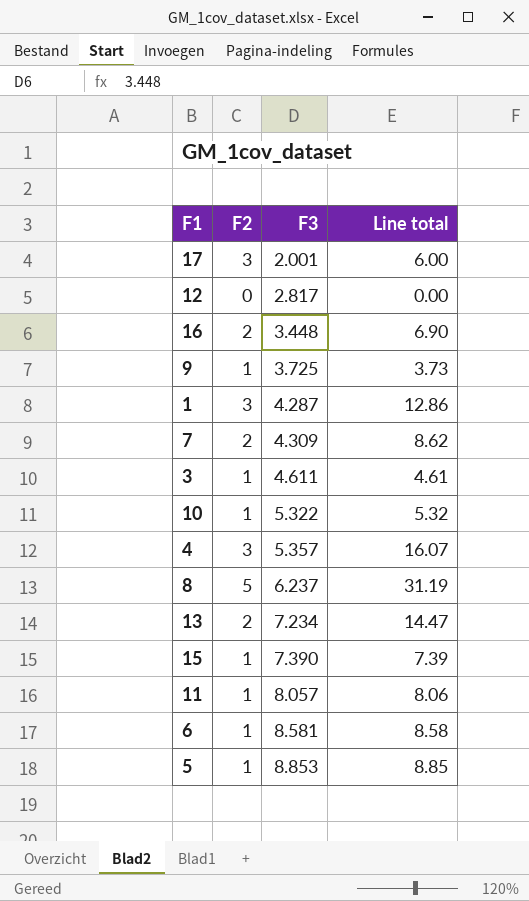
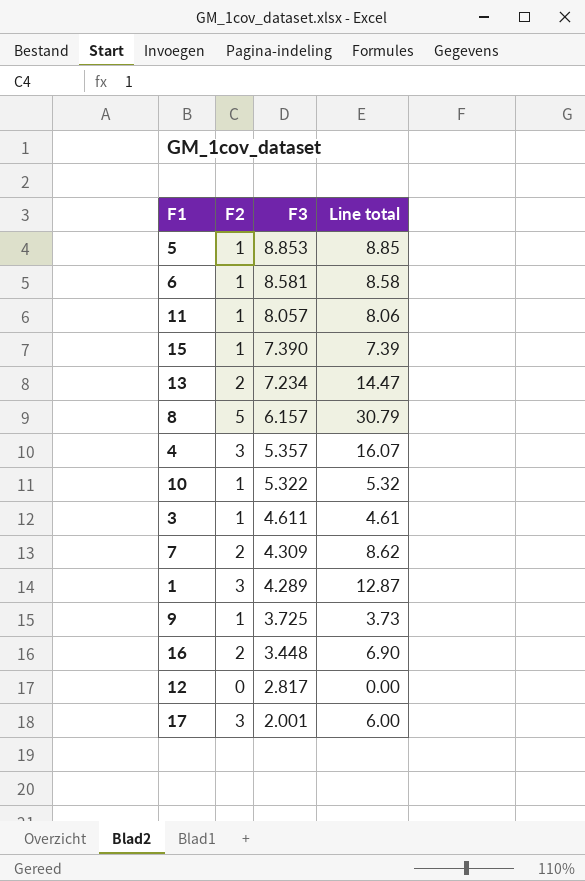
row order: F3 ascending -> F3 descending
8 | F3: 6.237 -> 6.157
8 | Line total: 31.19 -> 30.79
1 | F3: 4.287 -> 4.289
1 | Line total: 12.86 -> 12.87

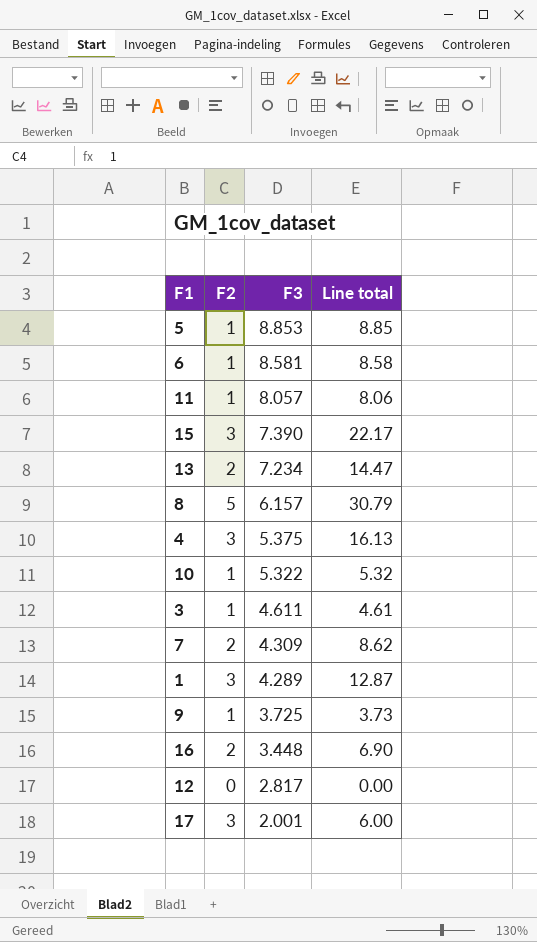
15 | F2: 1 -> 3
15 | Line total: 7.39 -> 22.17
4 | F3: 5.357 -> 5.375
4 | Line total: 16.07 -> 16.13

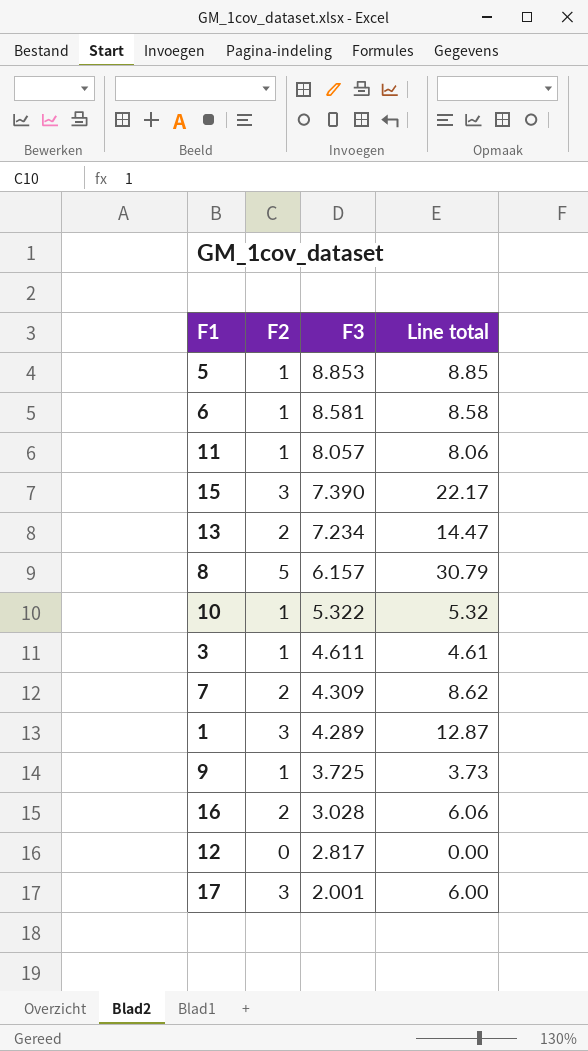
row 4: 3 | 5.375 | 16.13 -> none
16 | F3: 3.448 -> 3.028
16 | Line total: 6.90 -> 6.06

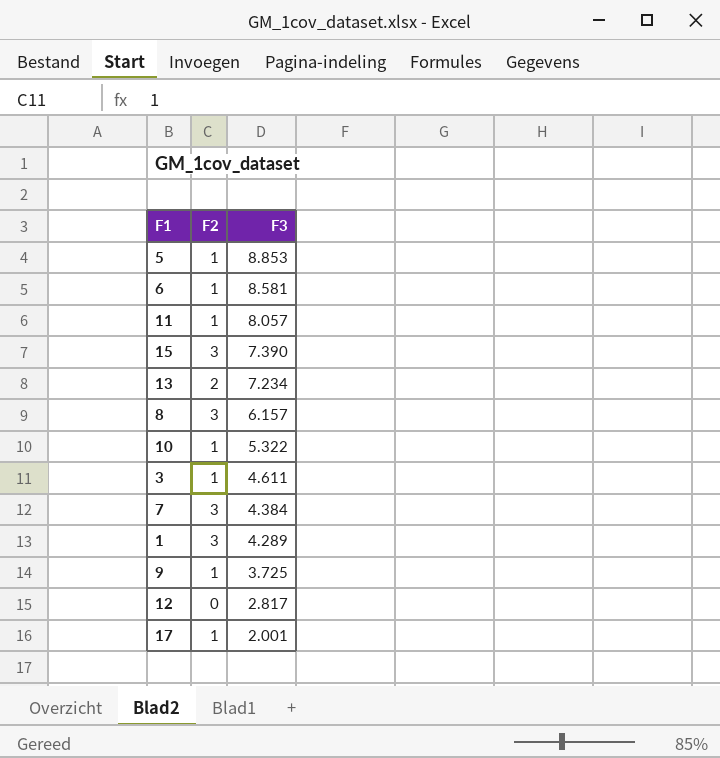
column Line total | formula: [F2] * [F3] -> none
row 16: 2 | 3.028 | 6.06 -> none
8 | F2: 5 -> 3
7 | F2: 2 -> 3
7 | F3: 4.309 -> 4.384
17 | F2: 3 -> 1

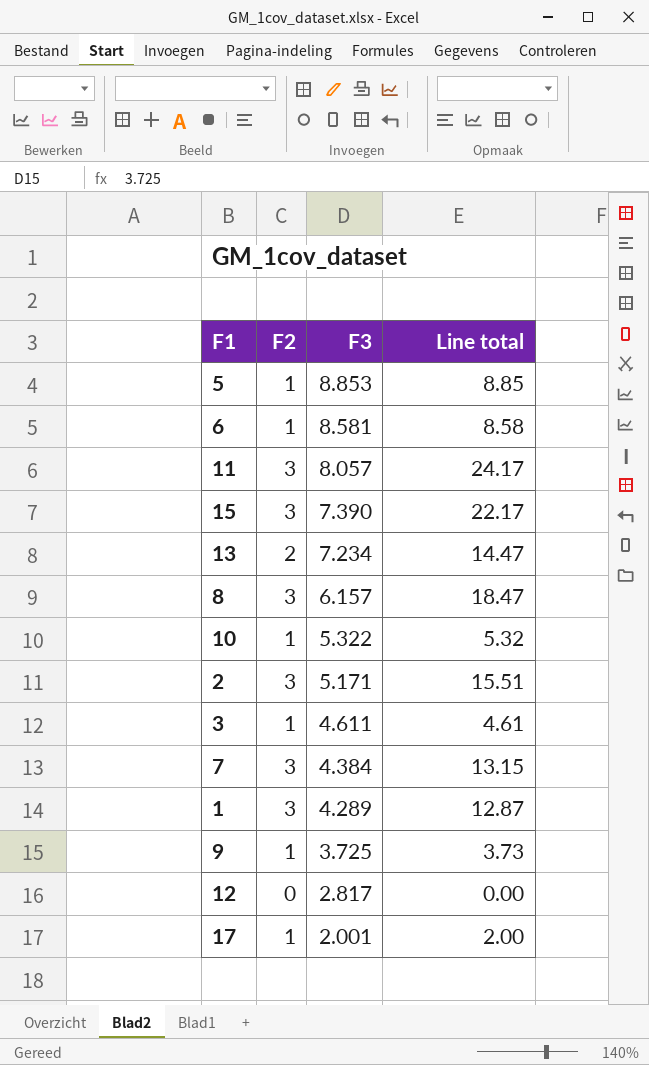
column Line total | formula: none -> [F2] * [F3]
11 | F2: 1 -> 3
row 2: none -> 3 | 5.171 | 15.51

